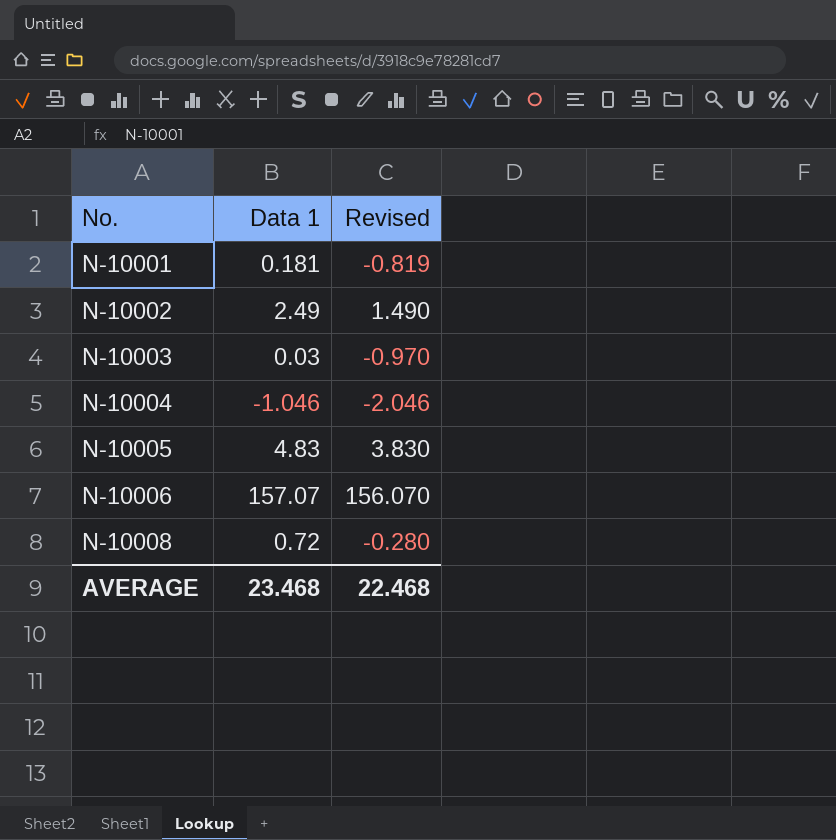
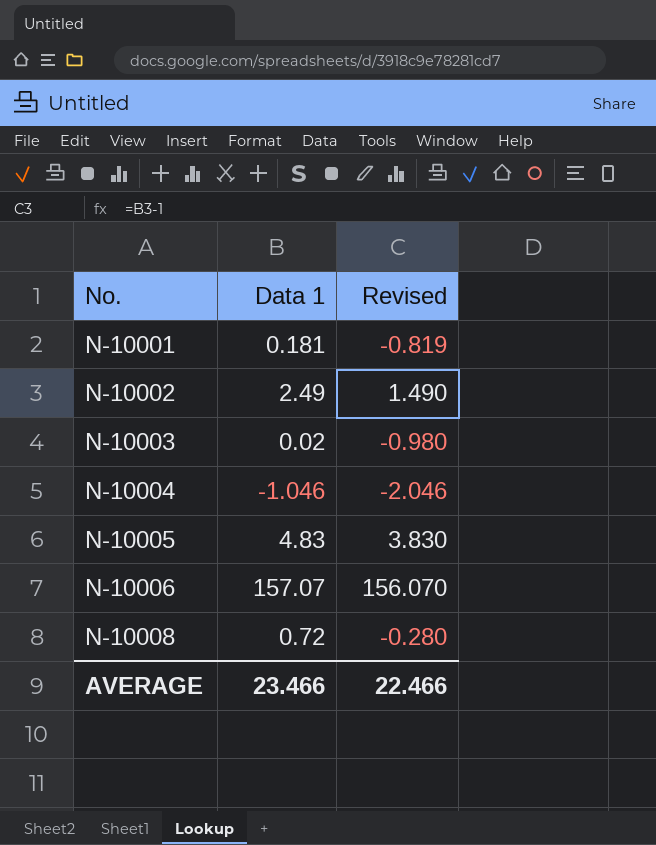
N-10003 | Data 1: 0.03 -> 0.02
N-10003 | Revised: -0.970 -> -0.980
AVERAGE | Data 1: 23.468 -> 23.466
AVERAGE | Revised: 22.468 -> 22.466

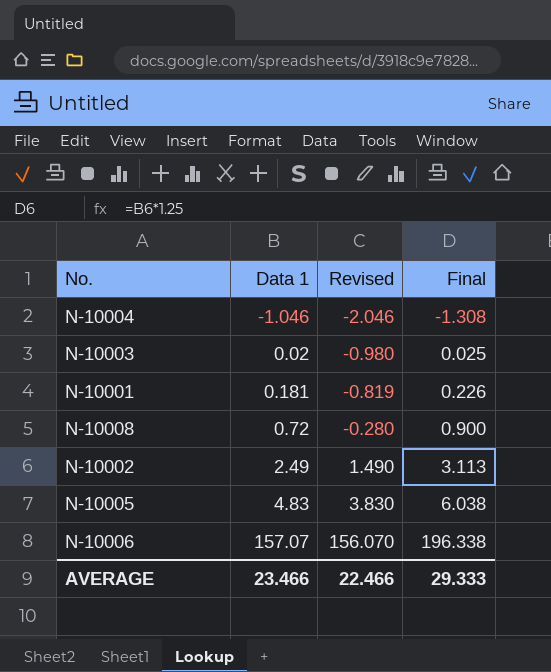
row order: No. ascending -> Data 1 ascending
column Final | formula: none -> [Data 1] * 1.25

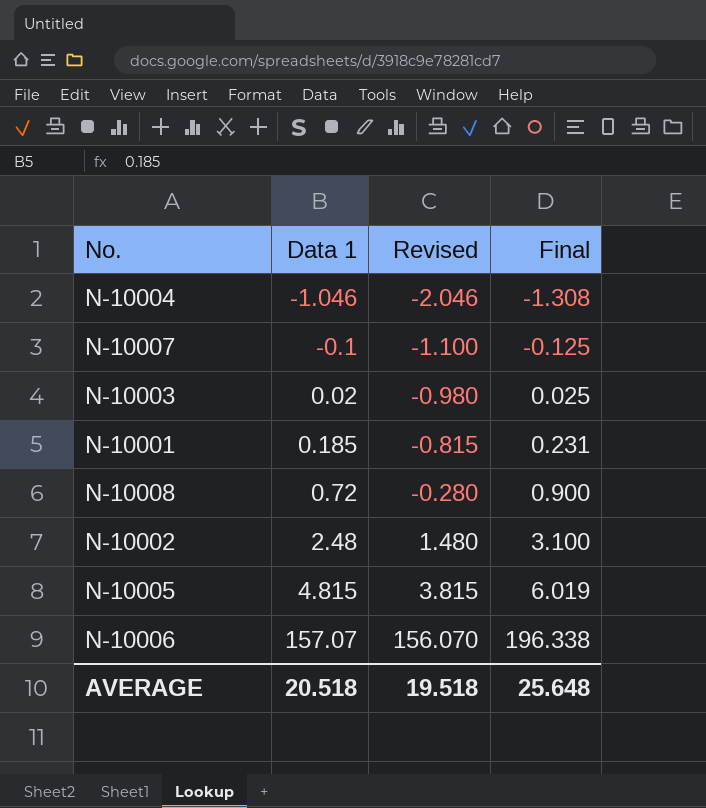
row N-10007: none -> -0.1 | -1.100 | -0.125
N-10001 | Data 1: 0.181 -> 0.185
N-10001 | Revised: -0.819 -> -0.815
N-10001 | Final: 0.226 -> 0.231
N-10002 | Data 1: 2.49 -> 2.48
N-10002 | Revised: 1.490 -> 1.480
N-10002 | Final: 3.113 -> 3.100
N-10005 | Data 1: 4.83 -> 4.815
N-10005 | Revised: 3.830 -> 3.815
N-10005 | Final: 6.038 -> 6.019
AVERAGE | Data 1: 23.466 -> 20.518
AVERAGE | Revised: 22.466 -> 19.518
AVERAGE | Final: 29.333 -> 25.648

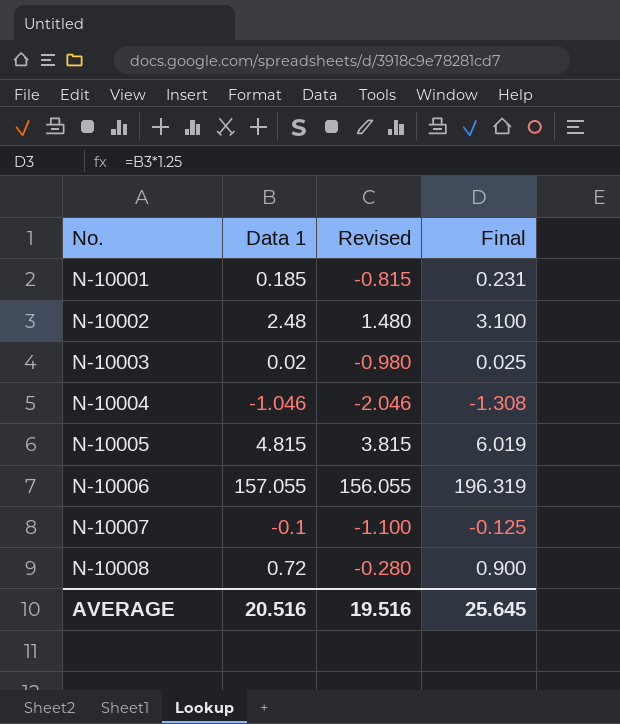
row order: Data 1 ascending -> No. ascending
N-10006 | Data 1: 157.07 -> 157.055
N-10006 | Revised: 156.070 -> 156.055
N-10006 | Final: 196.338 -> 196.319
AVERAGE | Data 1: 20.518 -> 20.516
AVERAGE | Revised: 19.518 -> 19.516
AVERAGE | Final: 25.648 -> 25.645

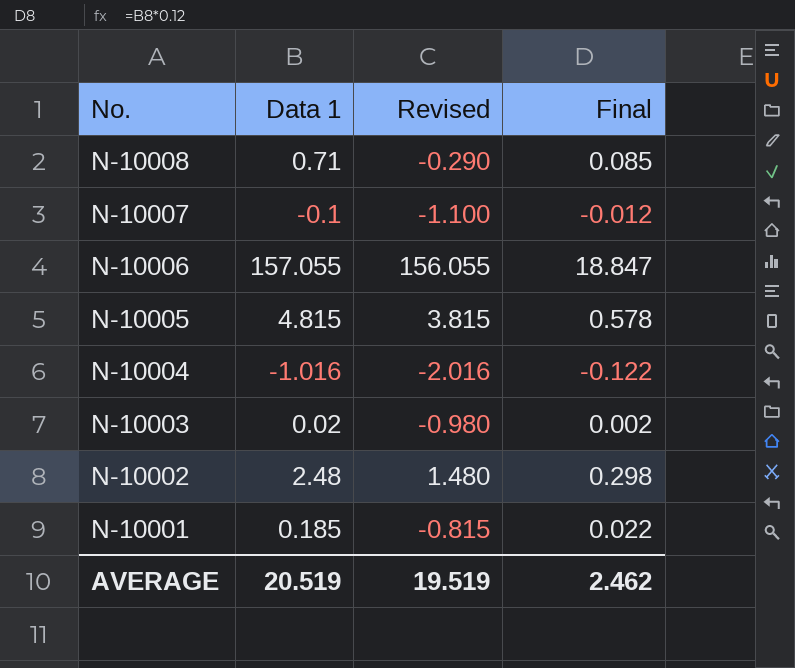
row order: No. ascending -> No. descending
column Final | formula: [Data 1] * 1.25 -> [Data 1] * 0.12
N-10008 | Data 1: 0.72 -> 0.71
N-10008 | Revised: -0.280 -> -0.290
N-10004 | Data 1: -1.046 -> -1.016
N-10004 | Revised: -2.046 -> -2.016
AVERAGE | Data 1: 20.516 -> 20.519
AVERAGE | Revised: 19.516 -> 19.519
AVERAGE | Final: 25.645 -> 2.462

